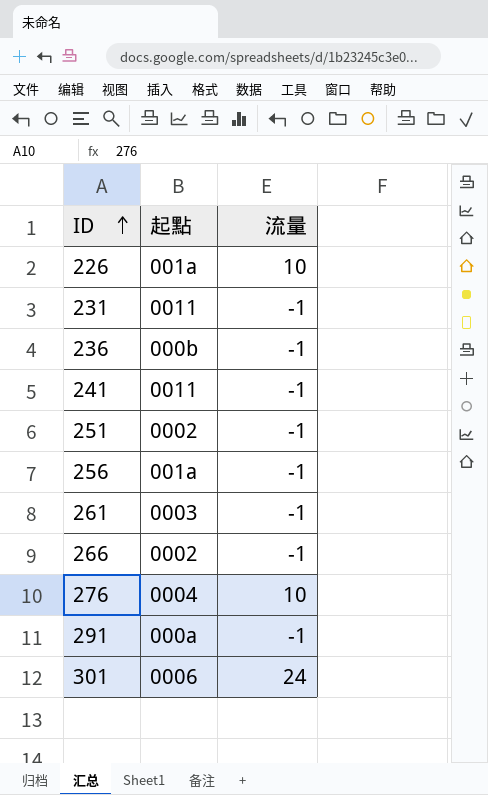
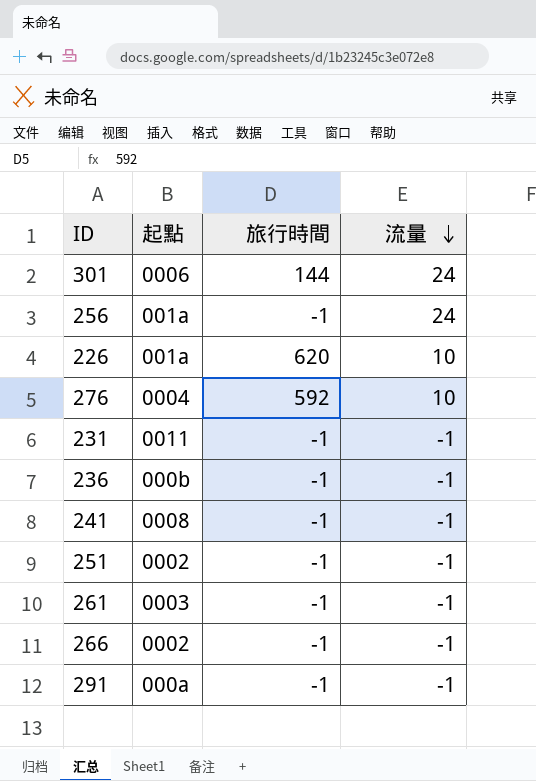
row order: ID ascending -> 流量 descending
column 旅行時間 | position: none -> 3
256 | 流量: -1 -> 24
241 | 起點: 0011 -> 0008

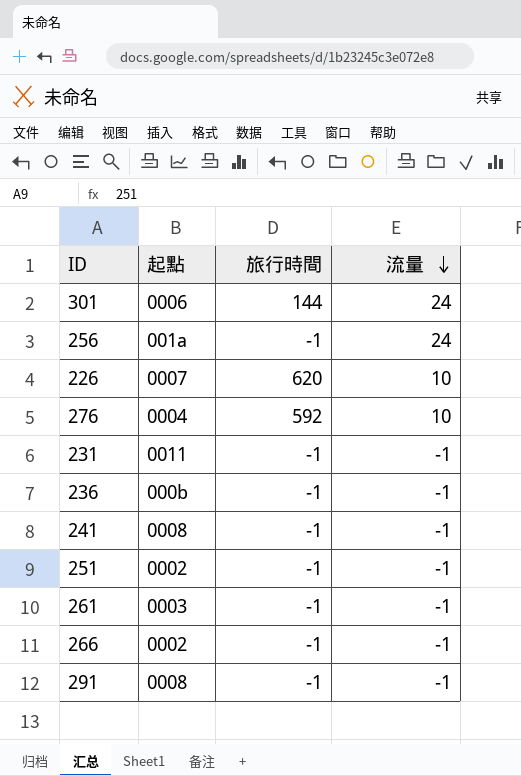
226 | 起點: 001a -> 0007
291 | 起點: 000a -> 0008

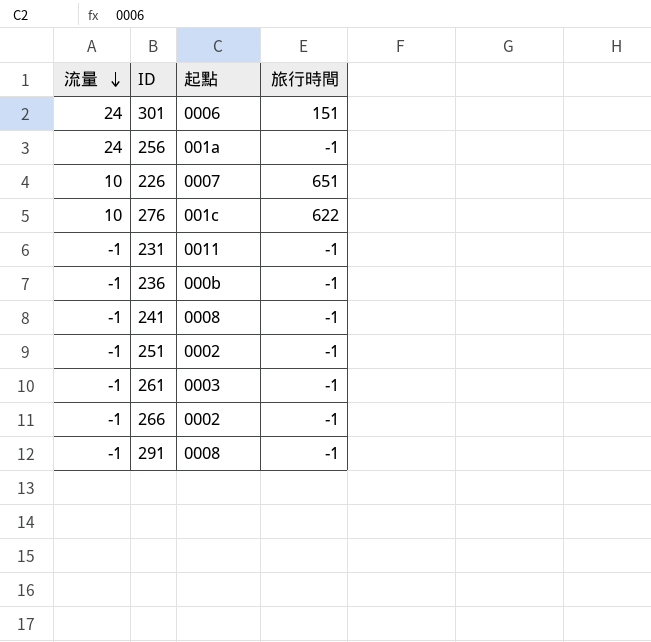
column 流量 | position: 4 -> 1
301 | 旅行時間: 144 -> 151
226 | 旅行時間: 620 -> 651
276 | 起點: 0004 -> 001c
276 | 旅行時間: 592 -> 622

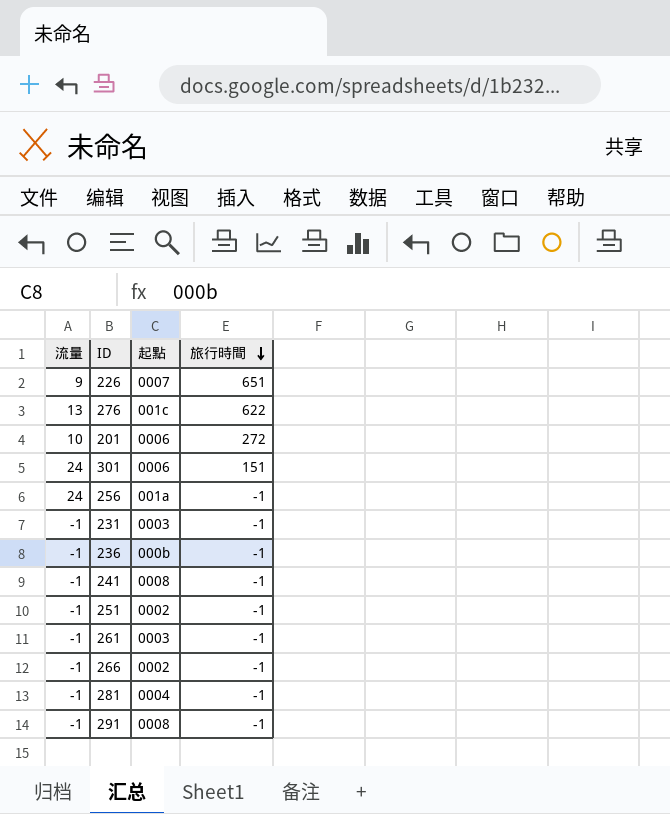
row order: 流量 descending -> 旅行時間 descending
226 | 流量: 10 -> 9
276 | 流量: 10 -> 13
row 201: none -> 10 | 0006 | 272
231 | 起點: 0011 -> 0003
row 281: none -> -1 | 0004 | -1

